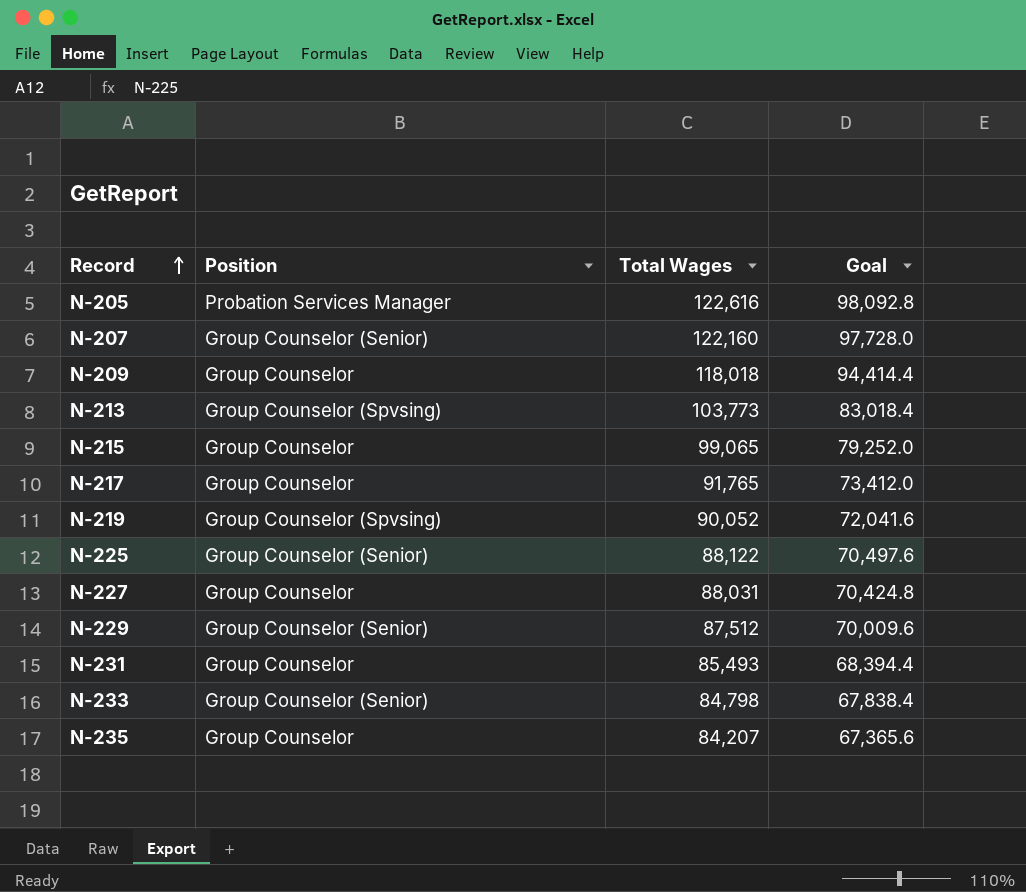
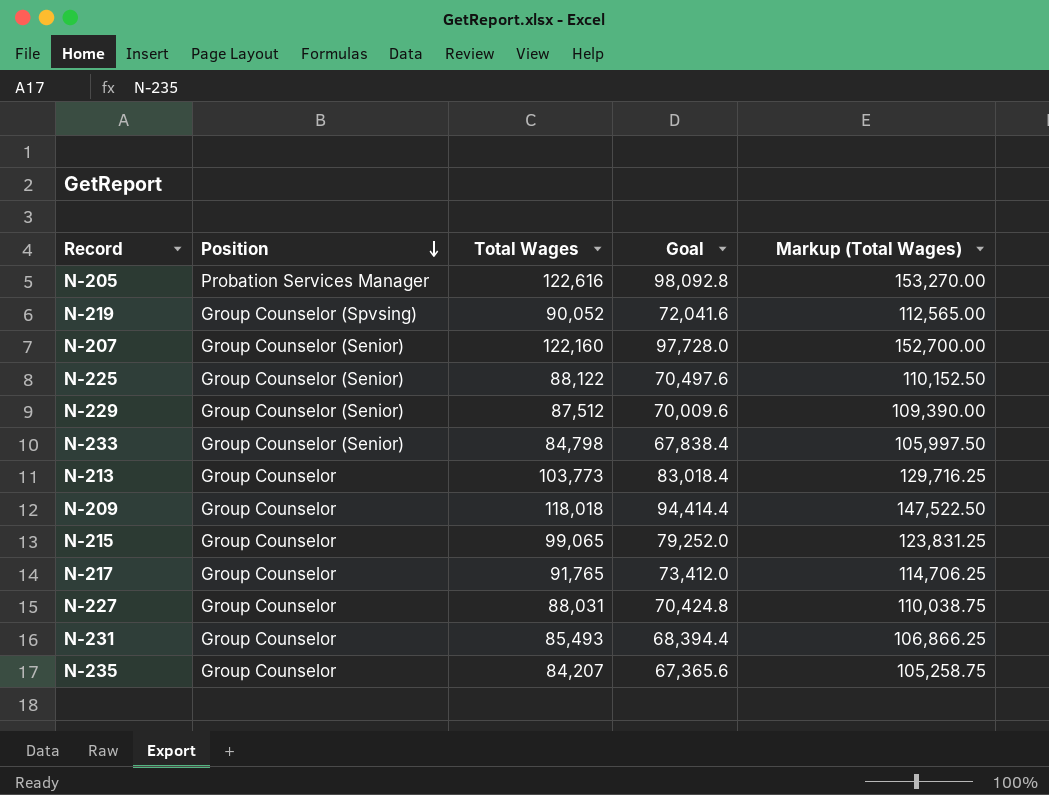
row order: Record ascending -> Position descending
column Markup (Total Wages) | formula: none -> [Total Wages] * 1.25
N-213 | Position: Group Counselor (Spvsing) -> Group Counselor

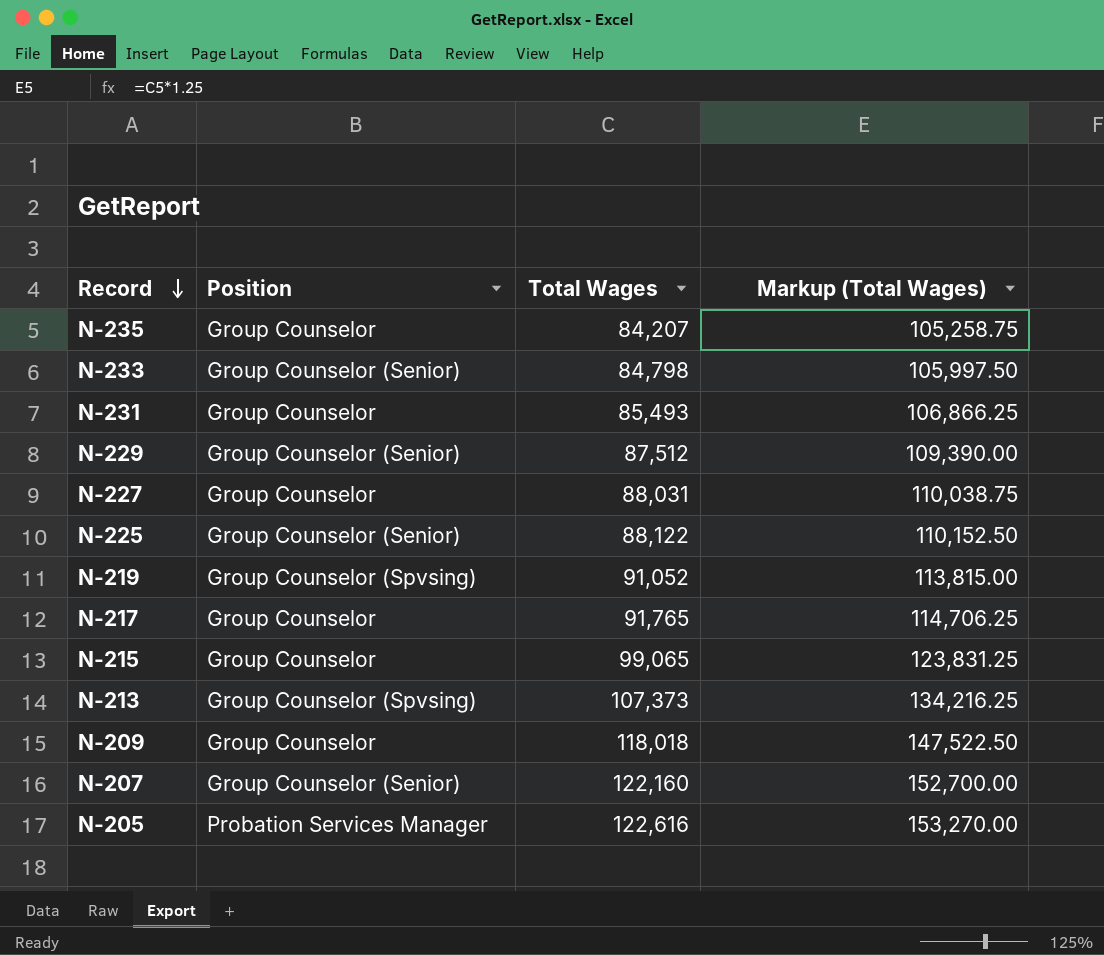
row order: Position descending -> Record descending
column Goal | formula: [Total Wages] * 0.8 -> none
N-219 | Total Wages: 90,052 -> 91,052
N-219 | Markup (Total Wages): 112,565.00 -> 113,815.00
N-213 | Position: Group Counselor -> Group Counselor (Spvsing)
N-213 | Total Wages: 103,773 -> 107,373
N-213 | Markup (Total Wages): 129,716.25 -> 134,216.25

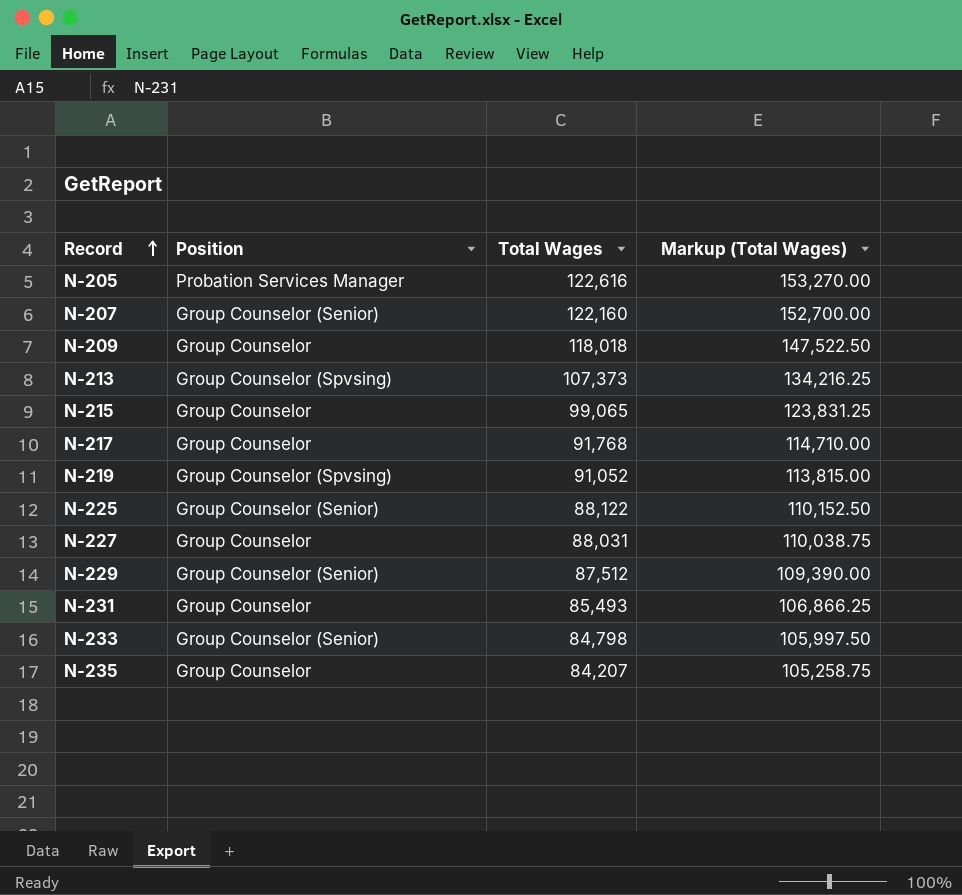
row order: Record descending -> Record ascending
N-217 | Total Wages: 91,765 -> 91,768
N-217 | Markup (Total Wages): 114,706.25 -> 114,710.00

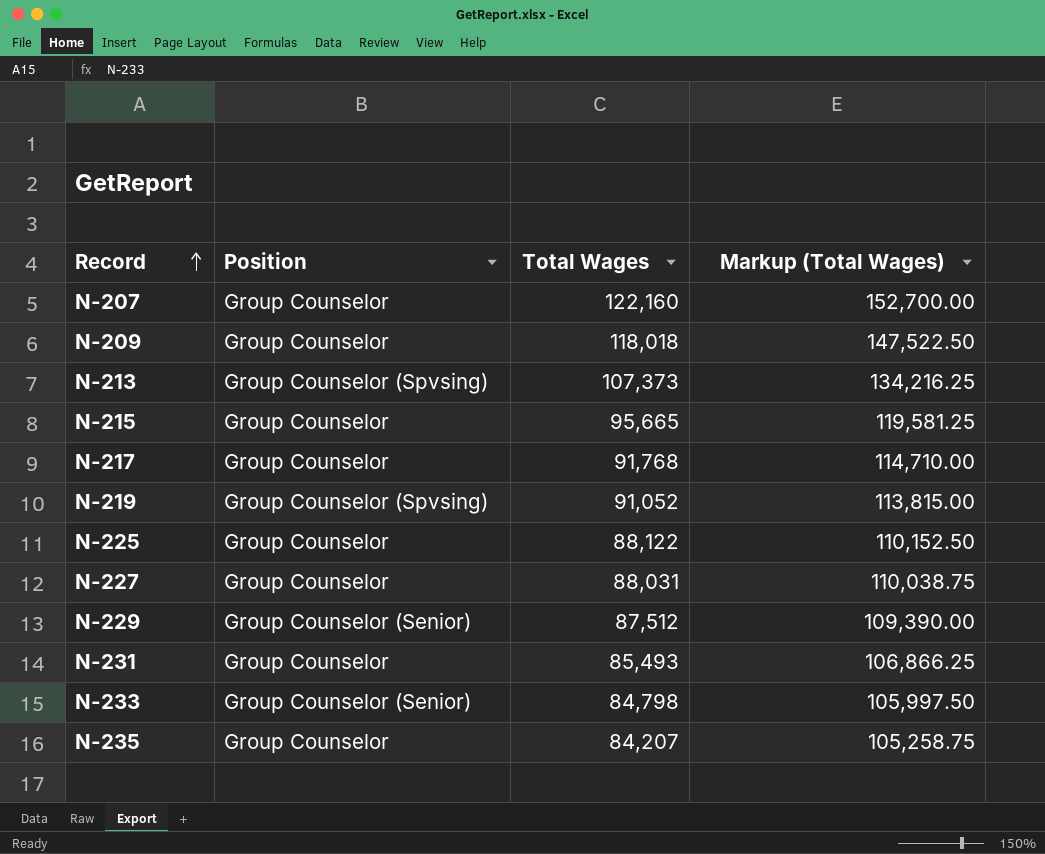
row N-205: Probation Services Manager | 122,616 | 153,270.00 -> none
N-207 | Position: Group Counselor (Senior) -> Group Counselor
N-215 | Total Wages: 99,065 -> 95,665
N-215 | Markup (Total Wages): 123,831.25 -> 119,581.25
N-225 | Position: Group Counselor (Senior) -> Group Counselor

